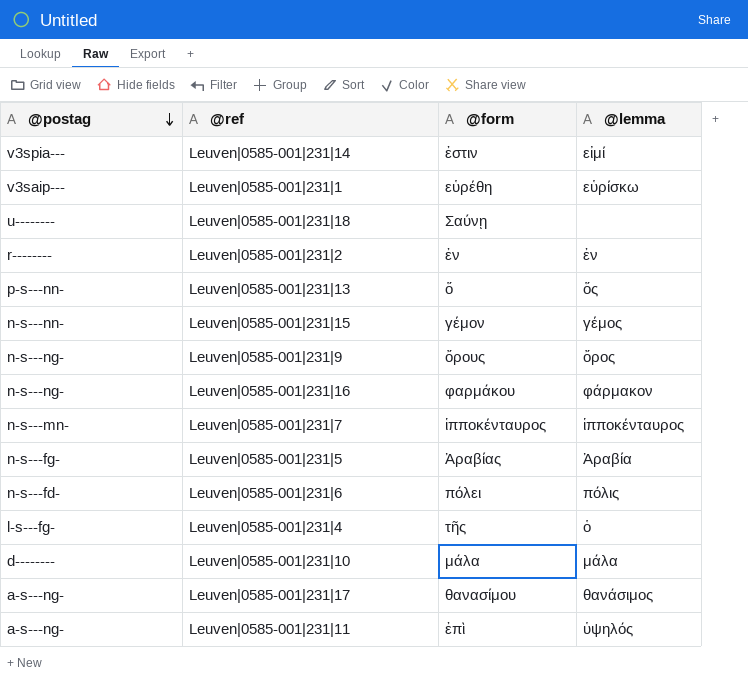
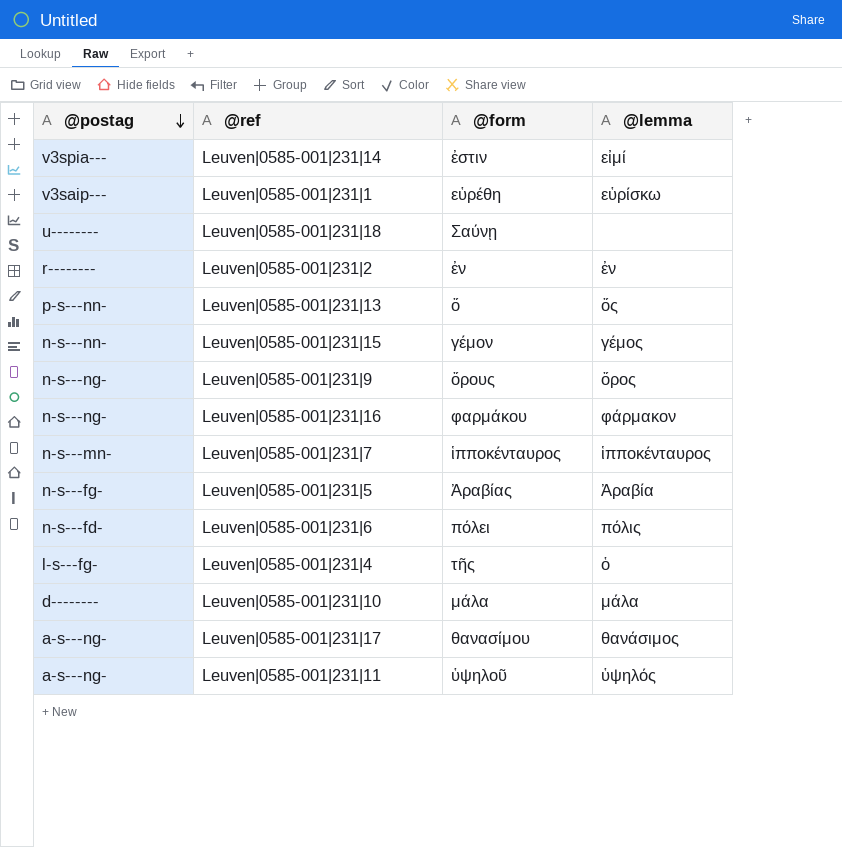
Leuven|0585-001|231|11 | @form: ἐπὶ -> ὑψηλοῦ

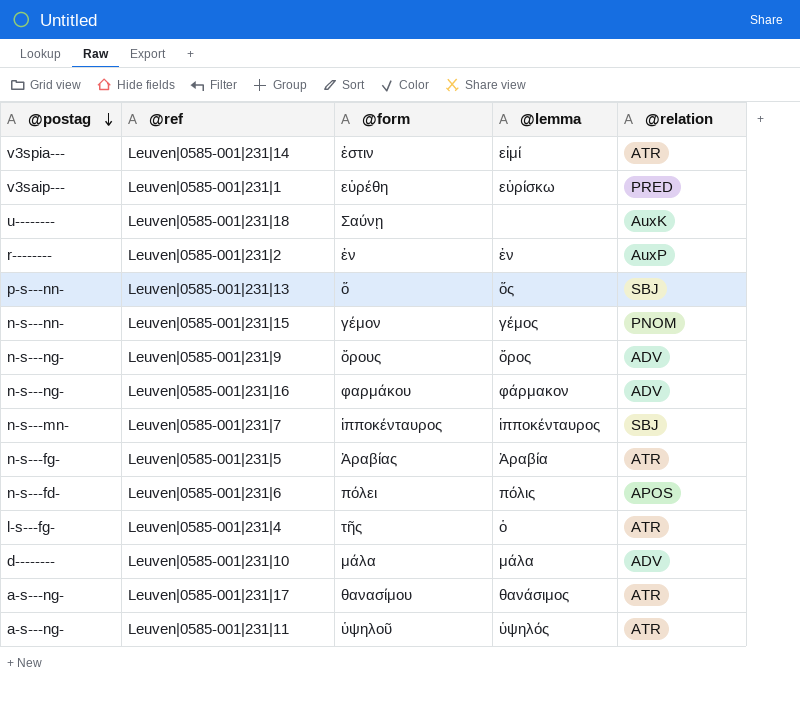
column @relation | position: none -> 5

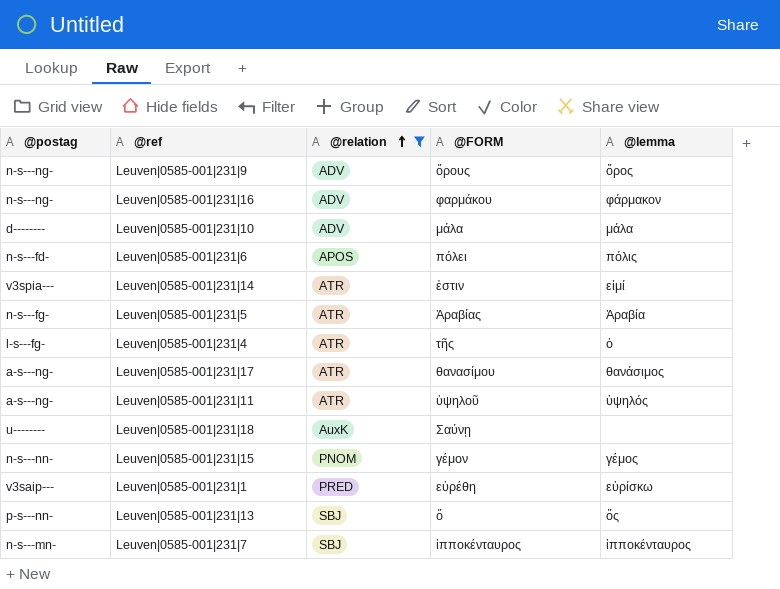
filter: none -> @relation != AuxP
row order: @postag descending -> @relation ascending
column @relation | position: 5 -> 3
column name: @form -> @FORM

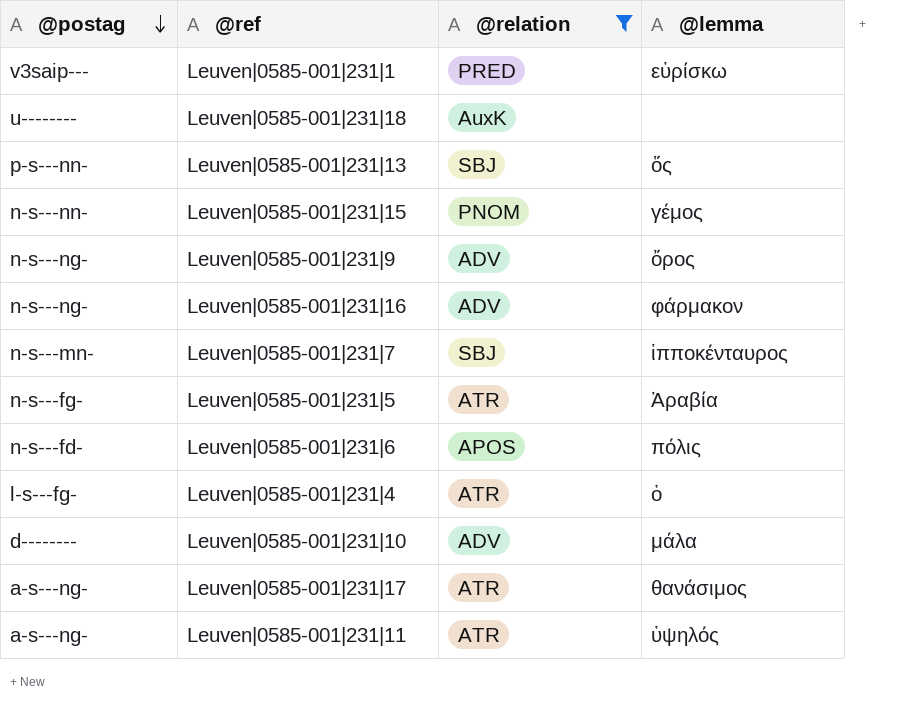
row order: @relation ascending -> @postag descending
column @FORM | position: 4 -> none
row Leuven|0585-001|231|14: v3spia--- | ATR | ἐστιν | εἰμί -> none

